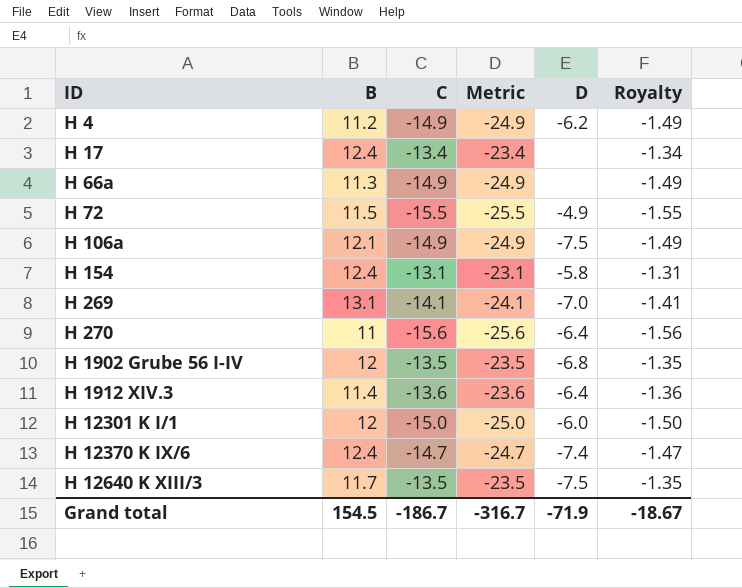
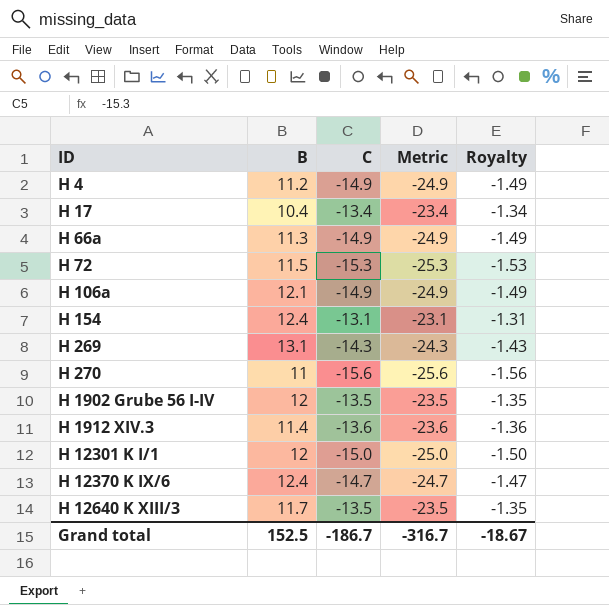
column D | position: 5 -> none
H 17 | B: 12.4 -> 10.4
H 72 | C: -15.5 -> -15.3
H 72 | Metric: -25.5 -> -25.3
H 72 | Royalty: -1.55 -> -1.53
H 269 | C: -14.1 -> -14.3
H 269 | Metric: -24.1 -> -24.3
H 269 | Royalty: -1.41 -> -1.43
Grand total | B: 154.5 -> 152.5

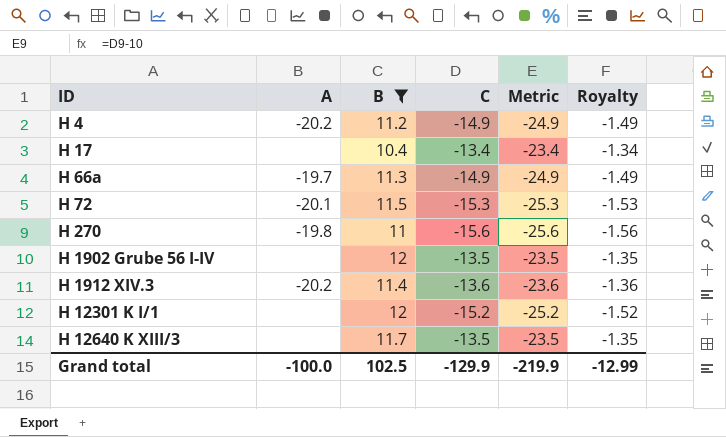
filter: none -> B <= 12
column A | position: none -> 2
H 12301 K I/1 | C: -15.0 -> -15.2
H 12301 K I/1 | Metric: -25.0 -> -25.2
H 12301 K I/1 | Royalty: -1.50 -> -1.52
Grand total | B: 152.5 -> 102.5
Grand total | C: -186.7 -> -129.9
Grand total | Metric: -316.7 -> -219.9
Grand total | Royalty: -18.67 -> -12.99

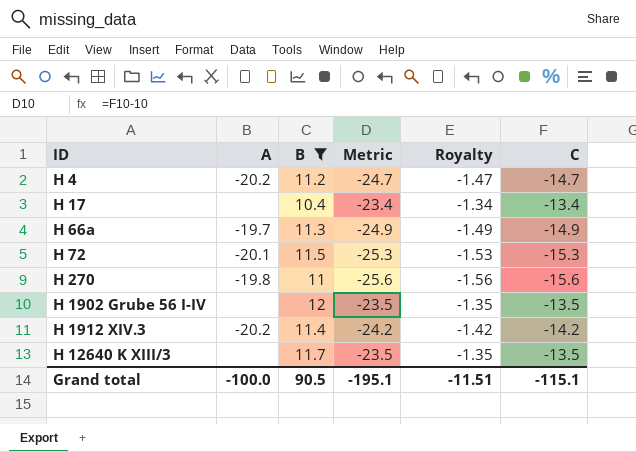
column C | position: 4 -> 6
row H 12301 K I/1: none | 12 | -15.2 | -25.2 | -1.52 -> none
H 4 | Metric: -24.9 -> -24.7
H 4 | Royalty: -1.49 -> -1.47
H 4 | C: -14.9 -> -14.7
H 1912 XIV.3 | Metric: -23.6 -> -24.2
H 1912 XIV.3 | Royalty: -1.36 -> -1.42
H 1912 XIV.3 | C: -13.6 -> -14.2
Grand total | B: 102.5 -> 90.5
Grand total | Metric: -219.9 -> -195.1
Grand total | Royalty: -12.99 -> -11.51
Grand total | C: -129.9 -> -115.1

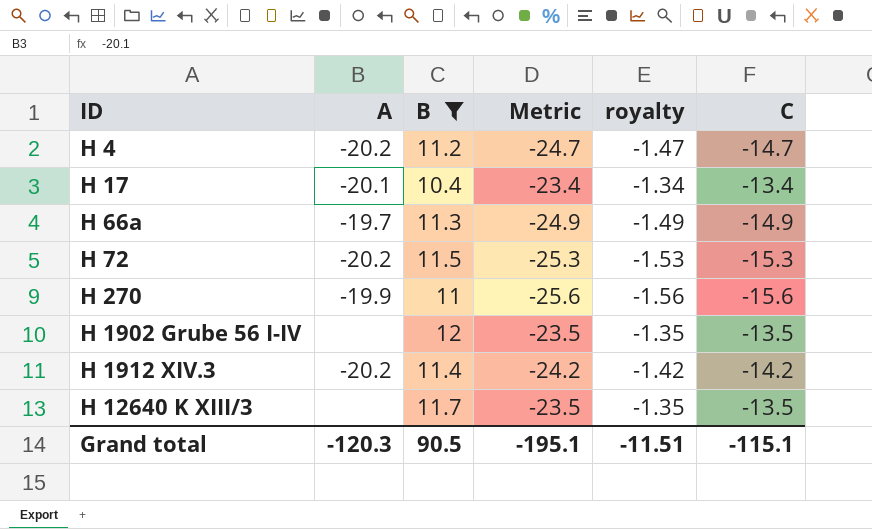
column name: Royalty -> royalty
H 17 | A: none -> -20.1
H 72 | A: -20.1 -> -20.2
H 270 | A: -19.8 -> -19.9
Grand total | A: -100.0 -> -120.3

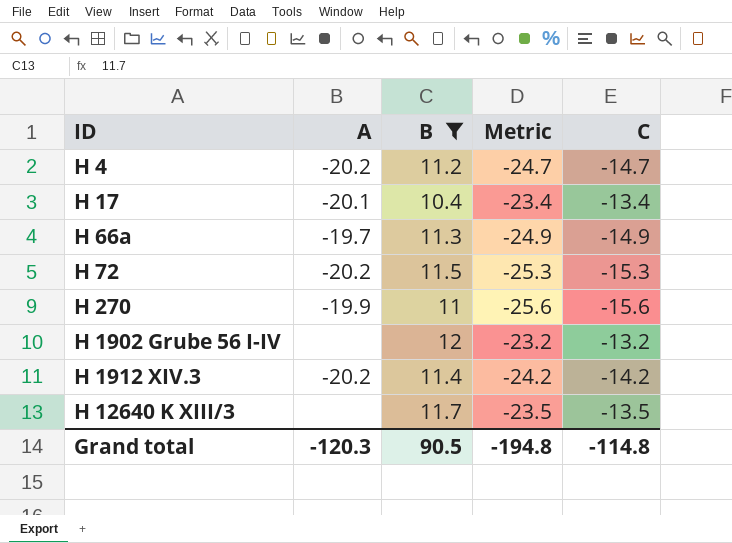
column royalty | formula: [C] * 0.1 -> none
H 1902 Grube 56 I-IV | Metric: -23.5 -> -23.2
H 1902 Grube 56 I-IV | C: -13.5 -> -13.2
Grand total | Metric: -195.1 -> -194.8
Grand total | C: -115.1 -> -114.8

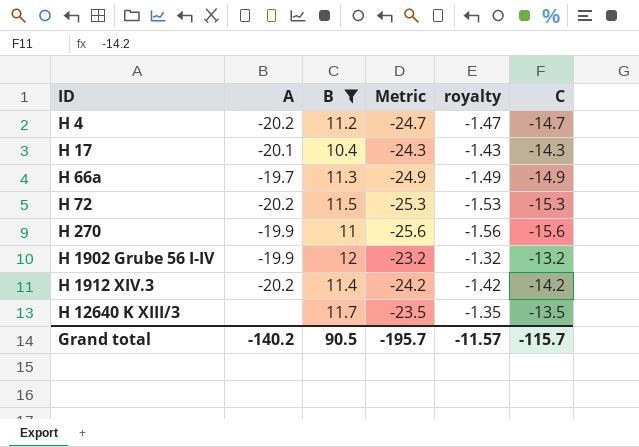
column royalty | formula: none -> [C] * 0.1
H 17 | Metric: -23.4 -> -24.3
H 17 | C: -13.4 -> -14.3
H 1902 Grube 56 I-IV | A: none -> -19.9
Grand total | A: -120.3 -> -140.2
Grand total | Metric: -194.8 -> -195.7
Grand total | C: -114.8 -> -115.7

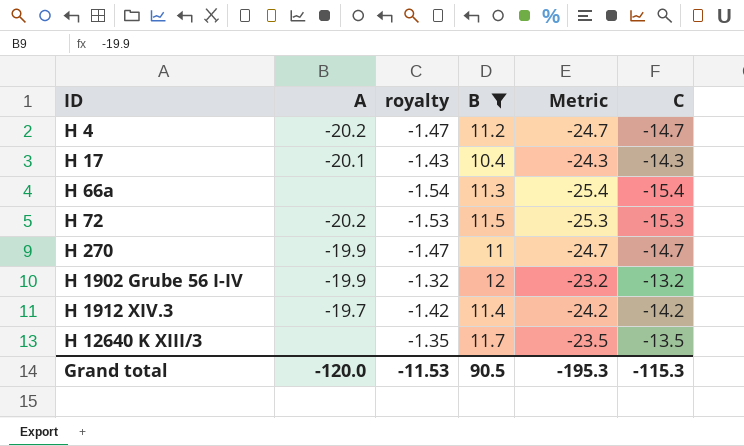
column royalty | position: 5 -> 3
H 66a | A: -19.7 -> none
H 66a | royalty: -1.49 -> -1.54
H 66a | Metric: -24.9 -> -25.4
H 66a | C: -14.9 -> -15.4
H 270 | royalty: -1.56 -> -1.47
H 270 | Metric: -25.6 -> -24.7
H 270 | C: -15.6 -> -14.7
H 1912 XIV.3 | A: -20.2 -> -19.7
Grand total | A: -140.2 -> -120.0
Grand total | royalty: -11.57 -> -11.53
Grand total | Metric: -195.7 -> -195.3
Grand total | C: -115.7 -> -115.3

